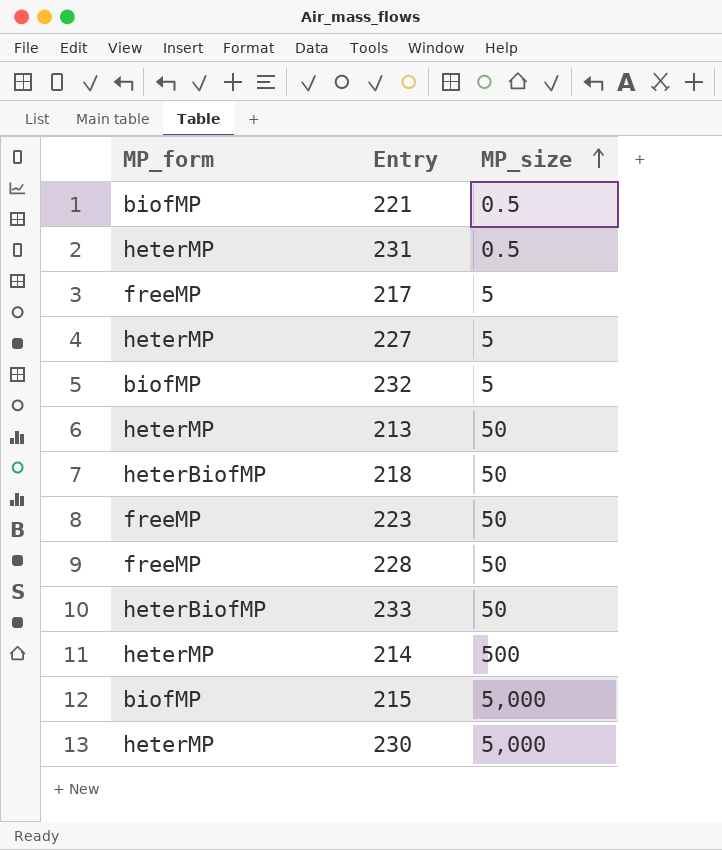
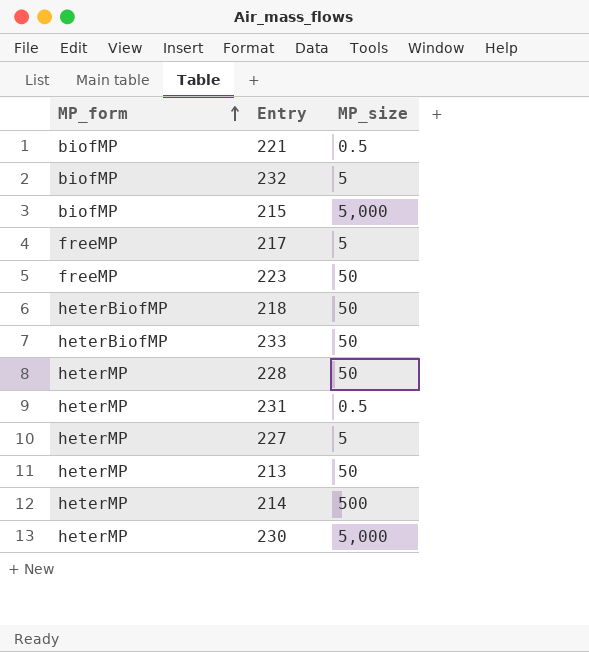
row order: MP_size ascending -> MP_form ascending
228 | MP_form: freeMP -> heterMP

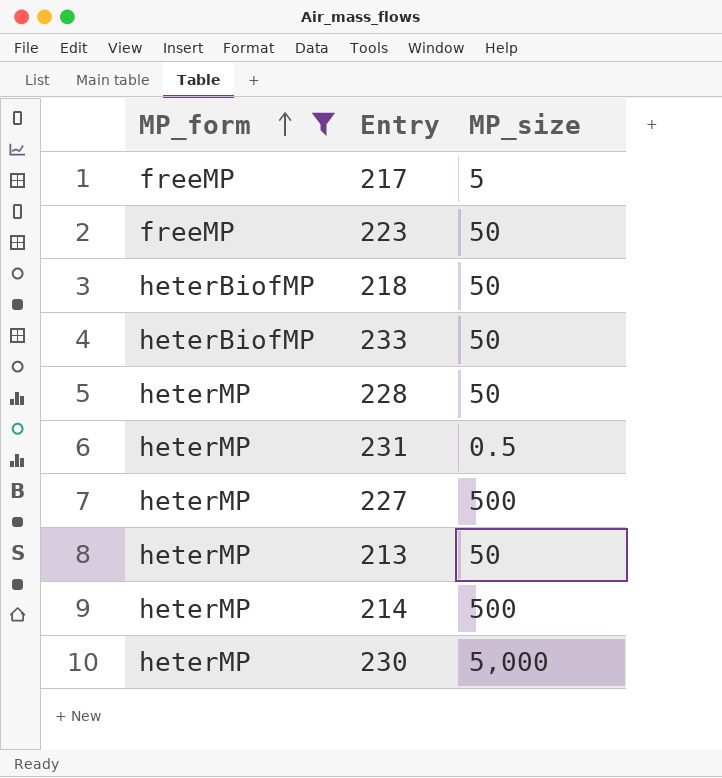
filter: none -> MP_form != biofMP
227 | MP_size: 5 -> 500

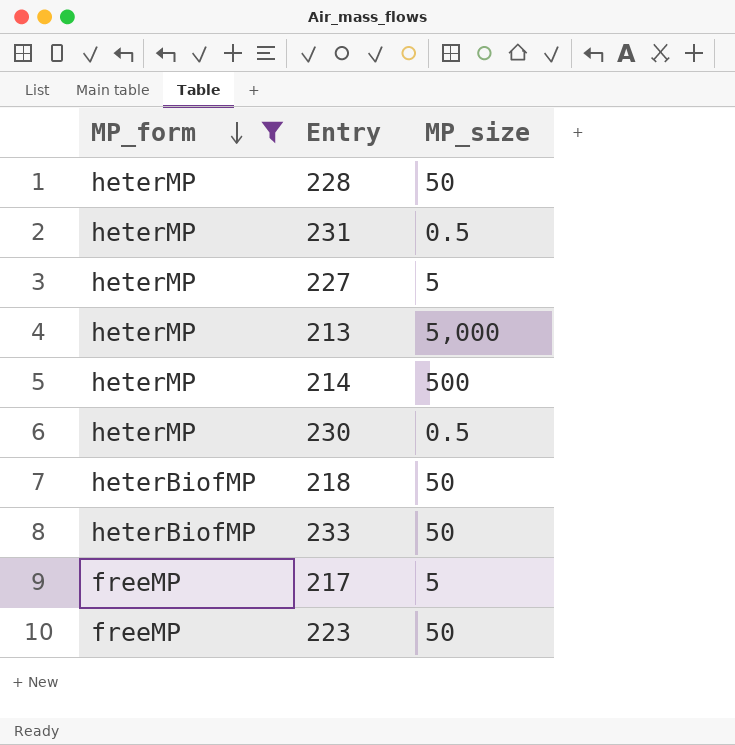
row order: MP_form ascending -> MP_form descending
227 | MP_size: 500 -> 5
213 | MP_size: 50 -> 5,000
230 | MP_size: 5,000 -> 0.5

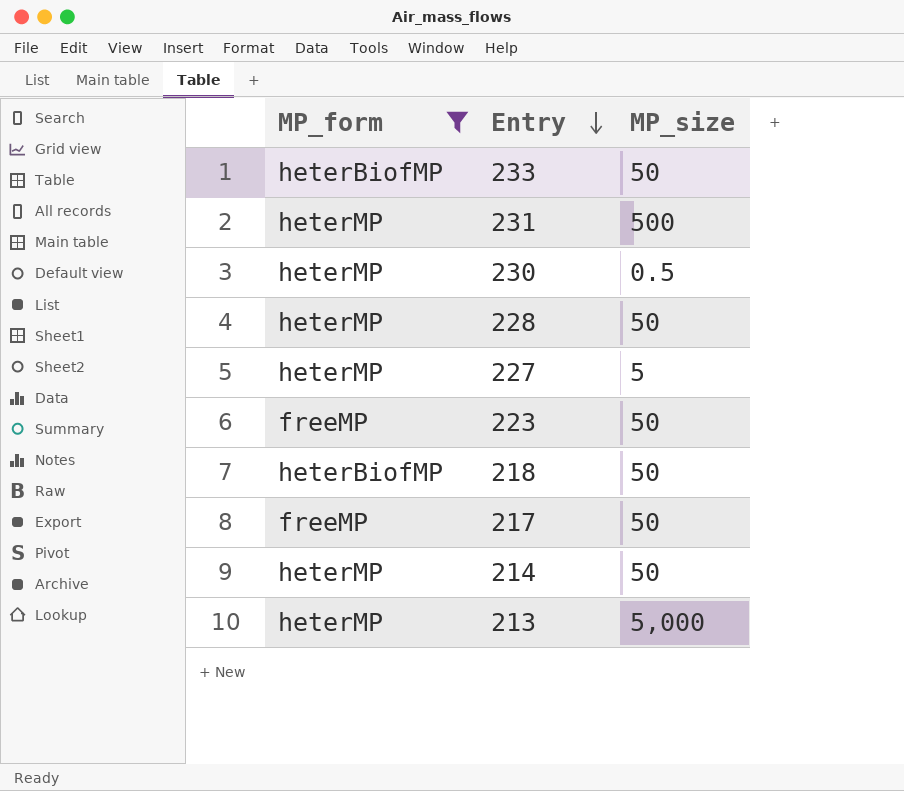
row order: MP_form descending -> Entry descending
231 | MP_size: 0.5 -> 500
217 | MP_size: 5 -> 50
214 | MP_size: 500 -> 50

